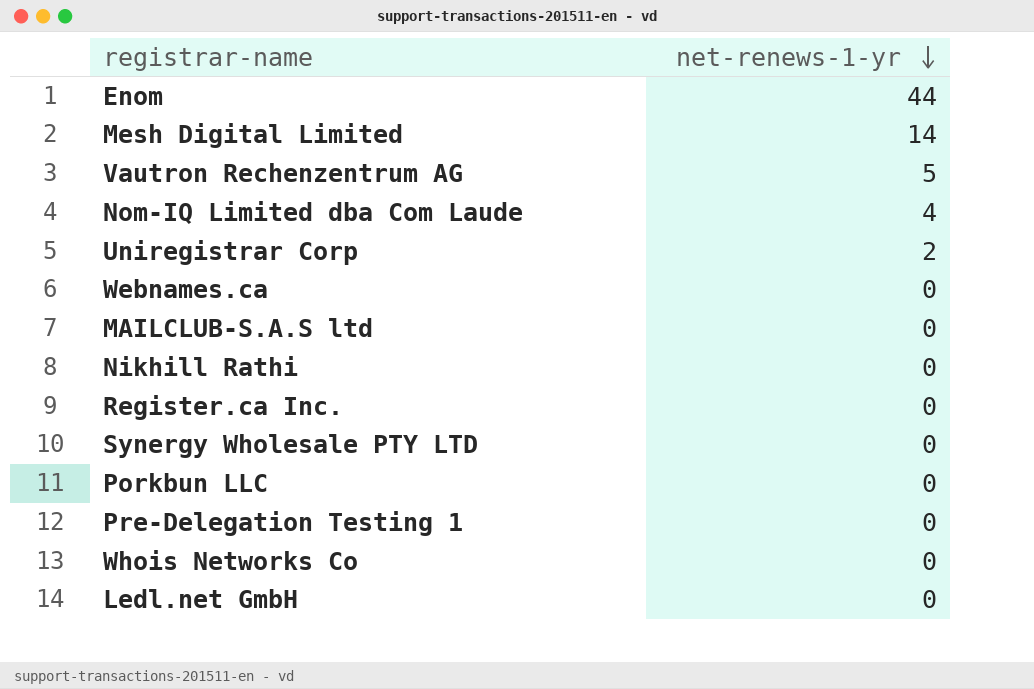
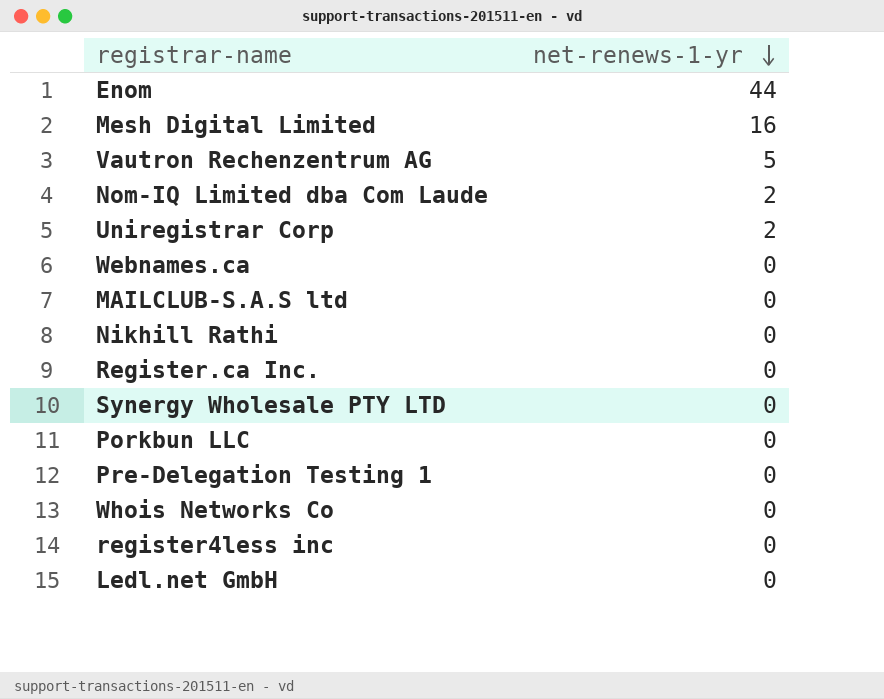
Mesh Digital Limited | net-renews-1-yr: 14 -> 16
Nom-IQ Limited dba Com Laude | net-renews-1-yr: 4 -> 2
row register4less inc: none -> 0

